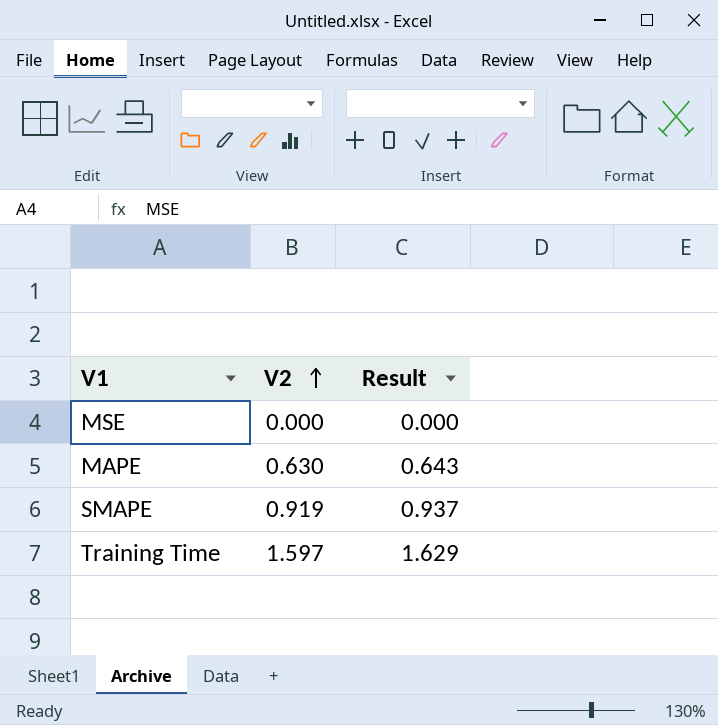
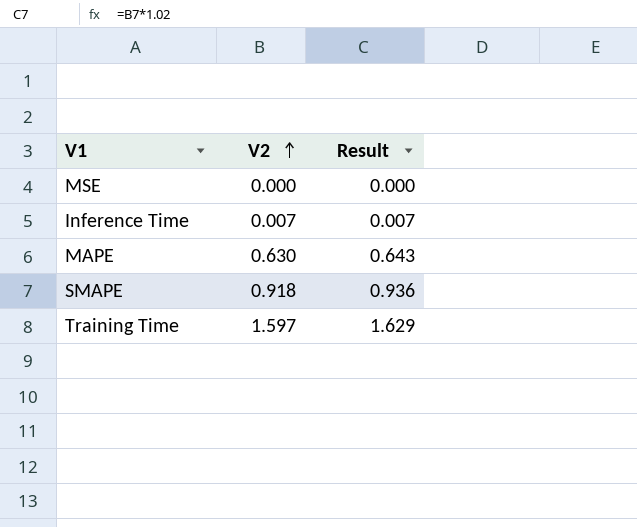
row Inference Time: none -> 0.007 | 0.007
SMAPE | V2: 0.919 -> 0.918
SMAPE | Result: 0.937 -> 0.936

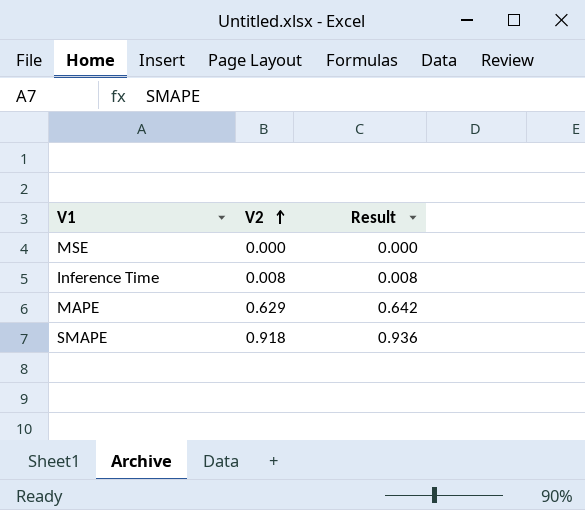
row Training Time: 1.597 | 1.629 -> none
Inference Time | V2: 0.007 -> 0.008
Inference Time | Result: 0.007 -> 0.008
MAPE | V2: 0.630 -> 0.629
MAPE | Result: 0.643 -> 0.642

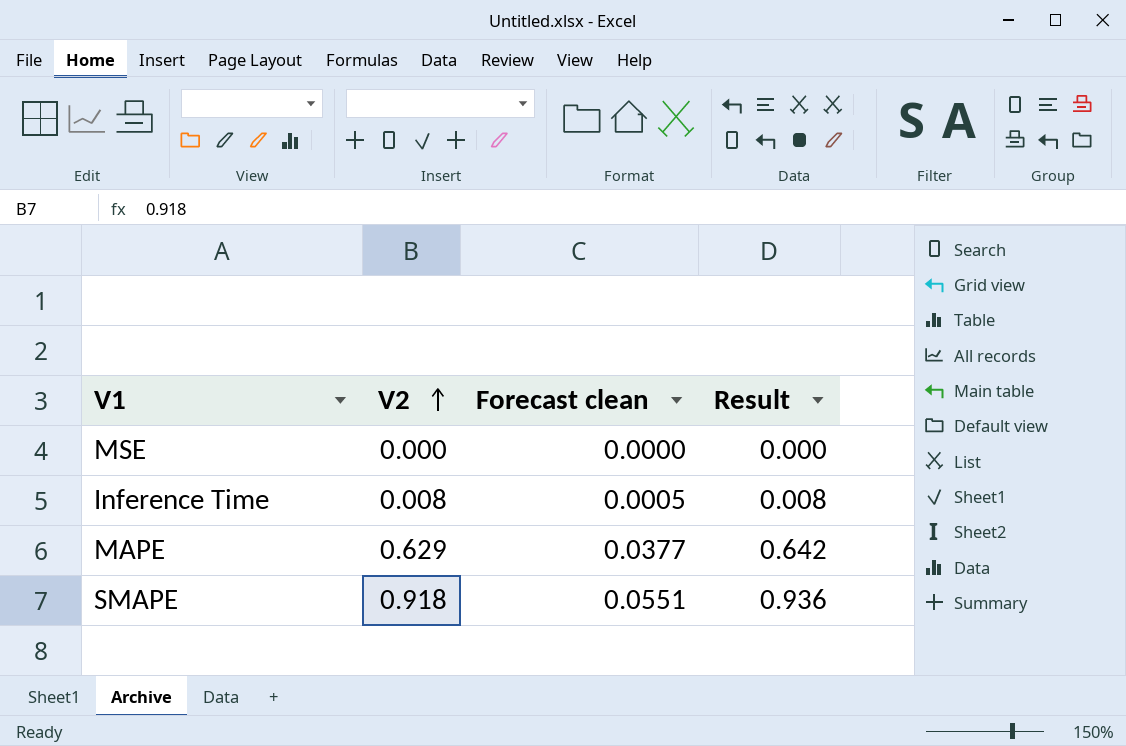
column Forecast clean | formula: none -> [V2] * 0.06

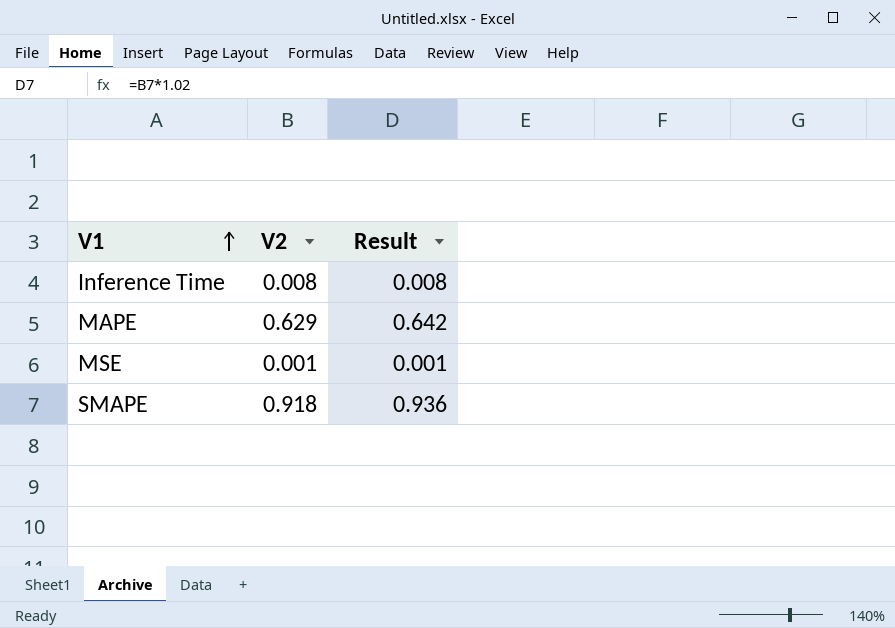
row order: V2 ascending -> V1 ascending
column Forecast clean | formula: [V2] * 0.06 -> none
MSE | V2: 0.000 -> 0.001
MSE | Result: 0.000 -> 0.001

